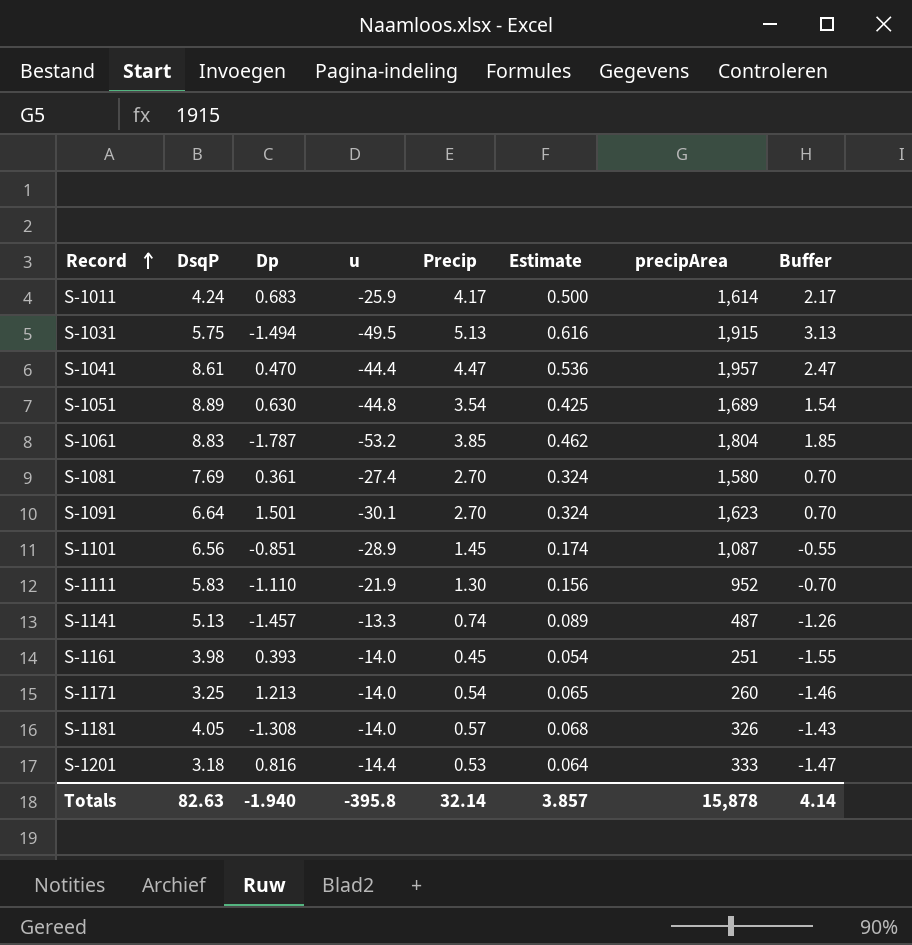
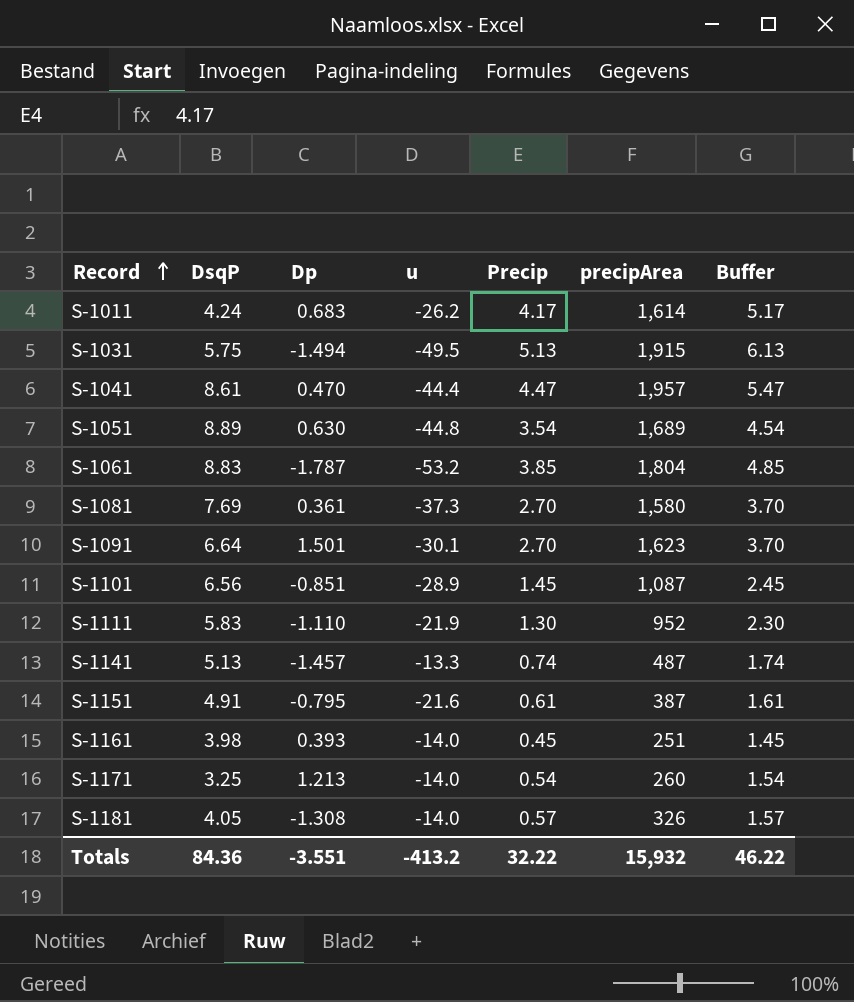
column Estimate | formula: [Precip] * 0.12 -> none
column Buffer | formula: [Precip] - 2 -> [Precip] + 1
row S-1201: 3.18 | 0.816 | -14.4 | 0.53 | 0.064 | 333 | -1.47 -> none
S-1011 | u: -25.9 -> -26.2
S-1081 | u: -27.4 -> -37.3
row S-1151: none -> 4.91 | -0.795 | -21.6 | 0.61 | 387 | 1.61
Totals | DsqP: 82.63 -> 84.36
Totals | Dp: -1.940 -> -3.551
Totals | u: -395.8 -> -413.2
Totals | Precip: 32.14 -> 32.22
Totals | precipArea: 15,878 -> 15,932
Totals | Buffer: 4.14 -> 46.22

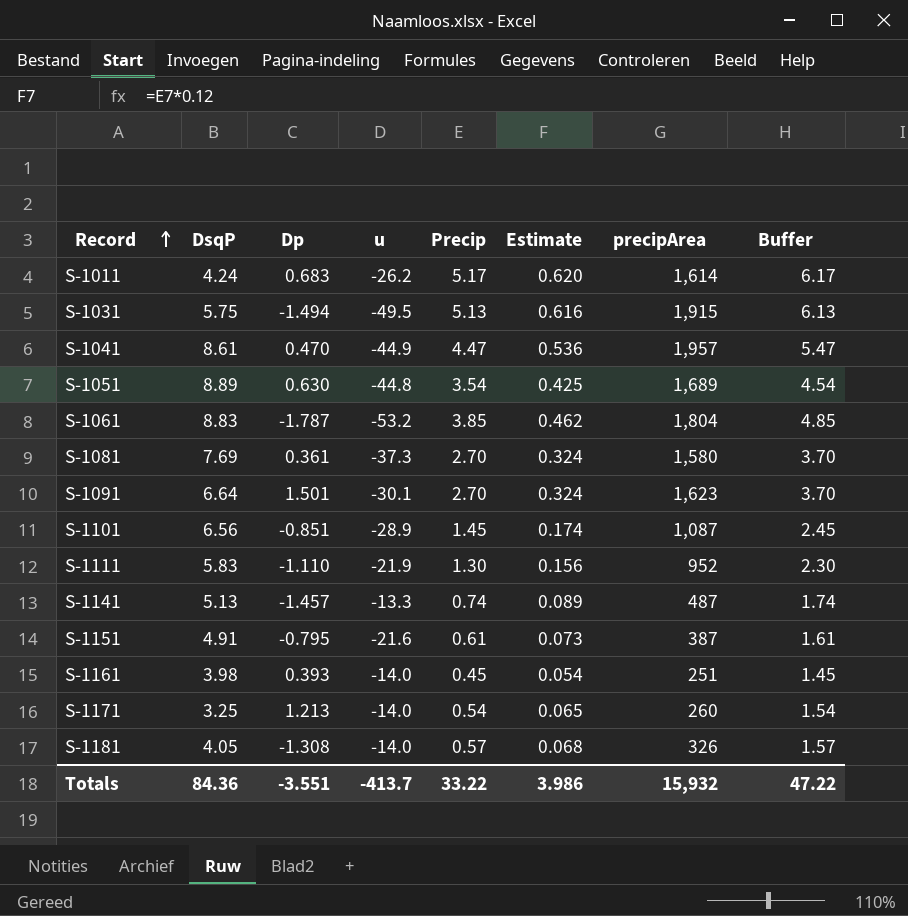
column Estimate | formula: none -> [Precip] * 0.12
S-1011 | Precip: 4.17 -> 5.17
S-1011 | Buffer: 5.17 -> 6.17
S-1041 | u: -44.4 -> -44.9
Totals | u: -413.2 -> -413.7
Totals | Precip: 32.22 -> 33.22
Totals | Buffer: 46.22 -> 47.22

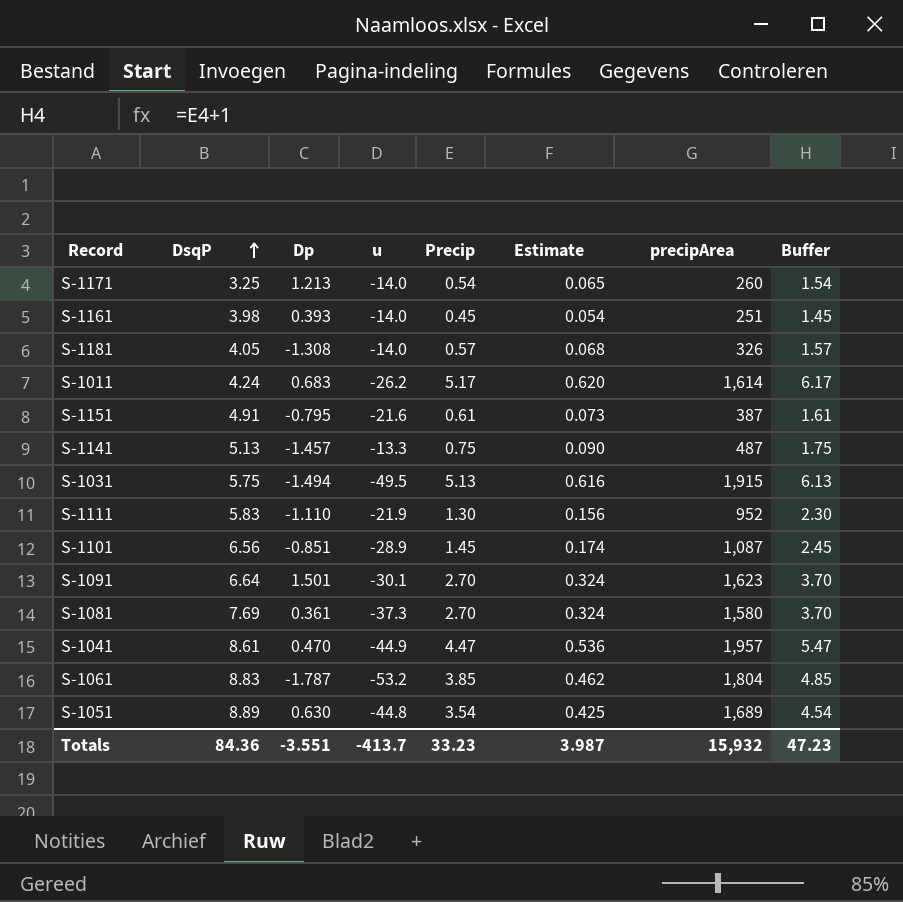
row order: Record ascending -> DsqP ascending
S-1141 | Precip: 0.74 -> 0.75
S-1141 | Estimate: 0.089 -> 0.090
S-1141 | Buffer: 1.74 -> 1.75
Totals | Precip: 33.22 -> 33.23
Totals | Estimate: 3.986 -> 3.987
Totals | Buffer: 47.22 -> 47.23

